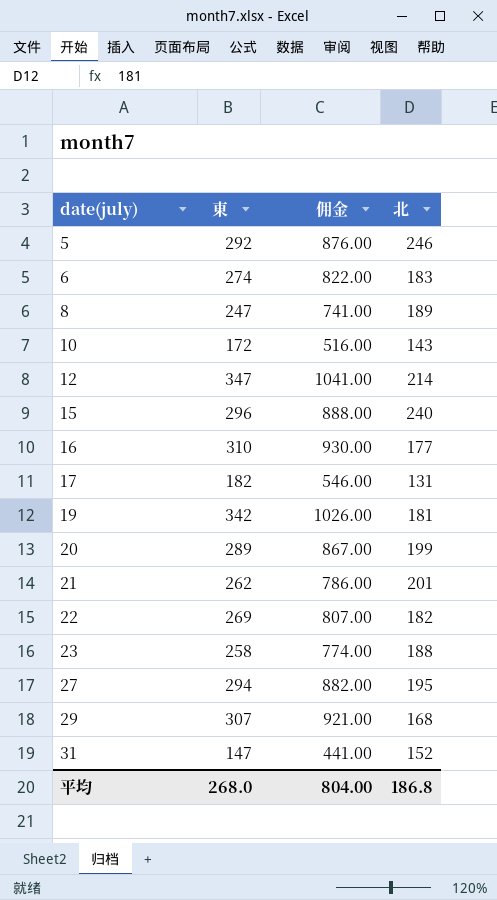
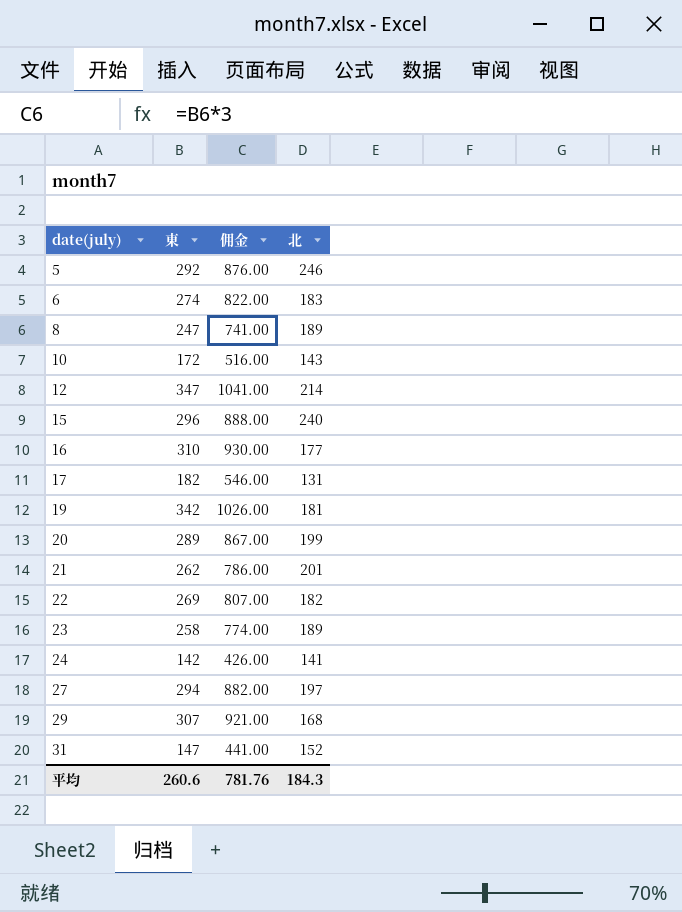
23 | 北: 188 -> 189
row 24: none -> 142 | 426.00 | 141
27 | 北: 195 -> 197
平均 | 東: 268.0 -> 260.6
平均 | 佣金: 804.00 -> 781.76
平均 | 北: 186.8 -> 184.3

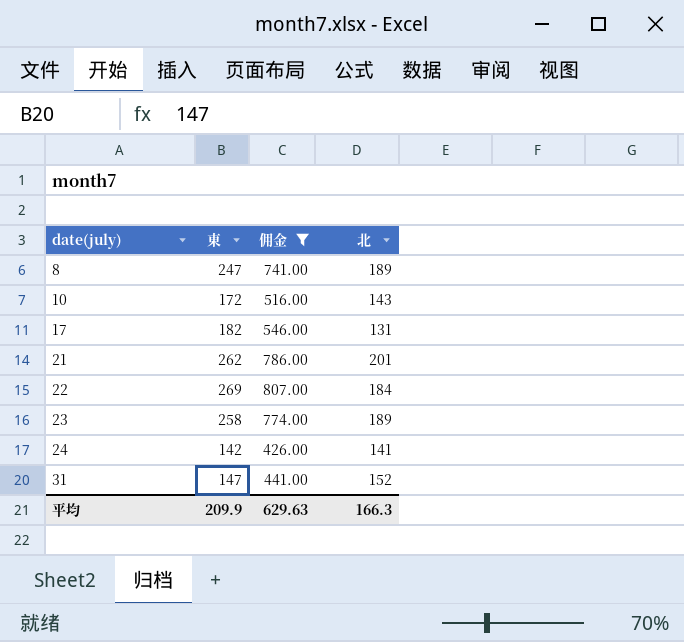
filter: none -> 佣金 <= 807.00
22 | 北: 182 -> 184
平均 | 東: 260.6 -> 209.9
平均 | 佣金: 781.76 -> 629.63
平均 | 北: 184.3 -> 166.3

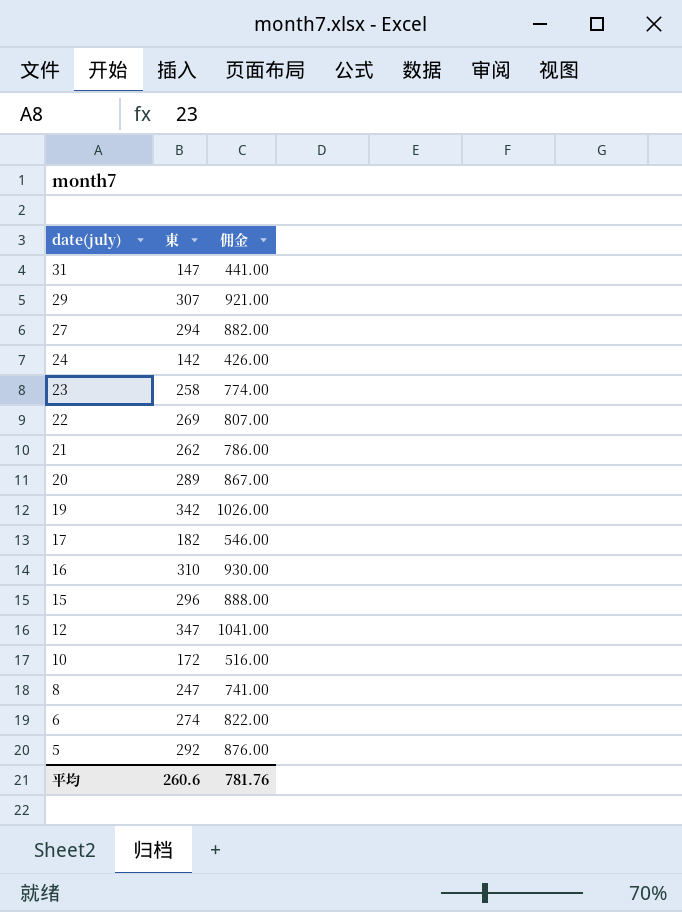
filter: 佣金 <= 807.00 -> none
row order: date(july) ascending -> date(july) descending
column 北 | position: 4 -> none
平均 | 東: 209.9 -> 260.6
平均 | 佣金: 629.63 -> 781.76

